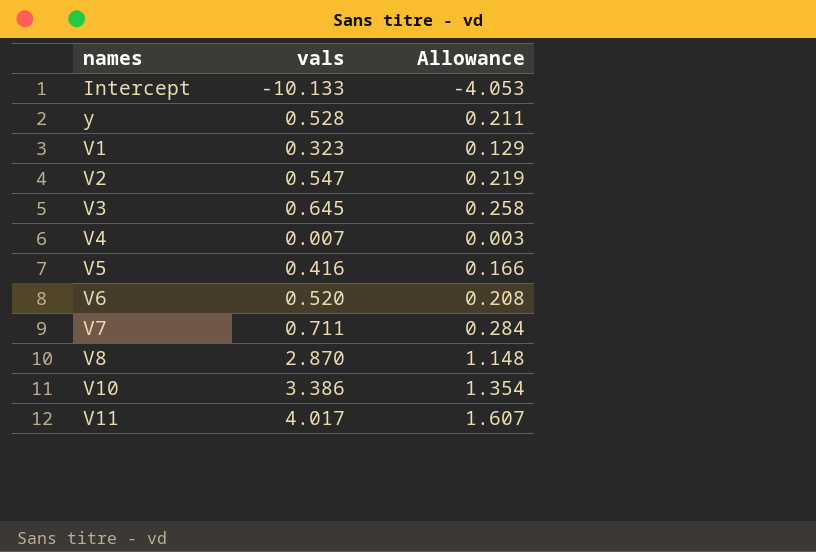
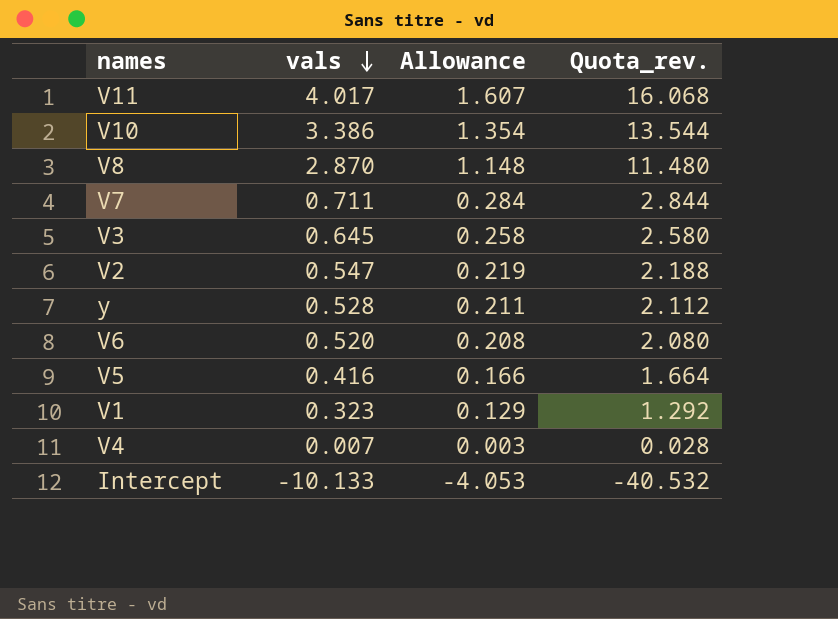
row order: none -> vals descending
column Quota_rev. | formula: none -> [vals] * 4

